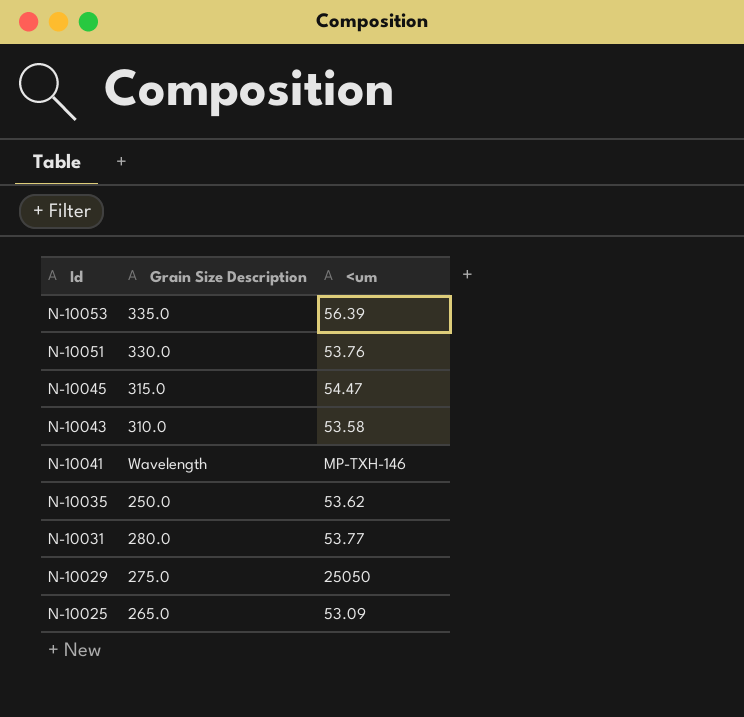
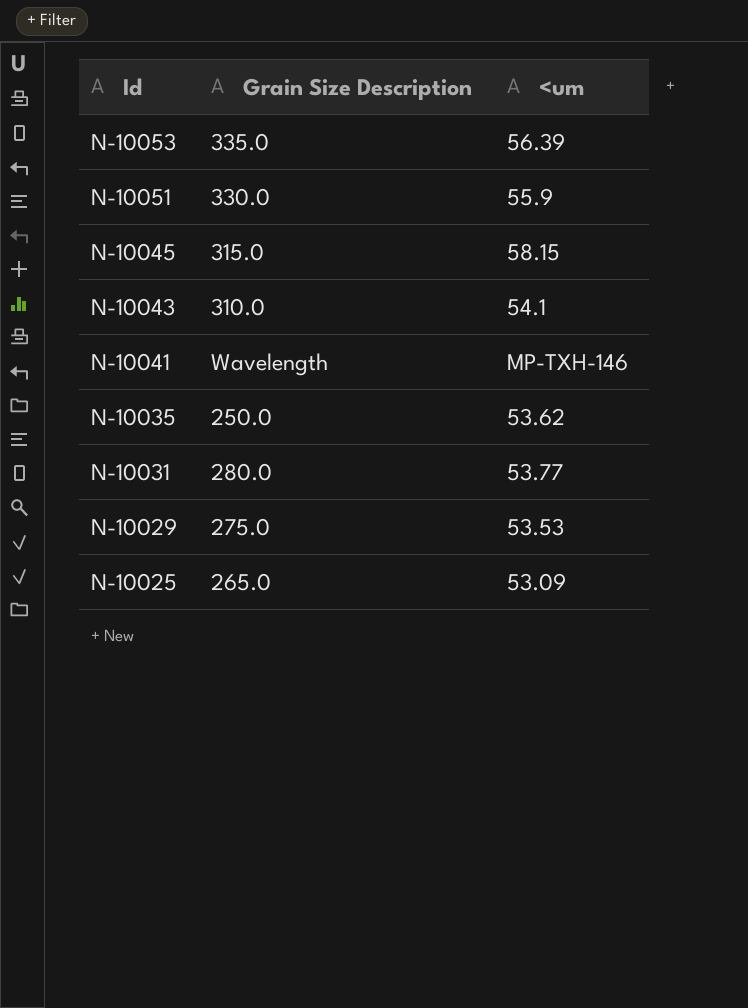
N-10051 | <um: 53.76 -> 55.9
N-10045 | <um: 54.47 -> 58.15
N-10043 | <um: 53.58 -> 54.1
N-10029 | <um: 25050 -> 53.53

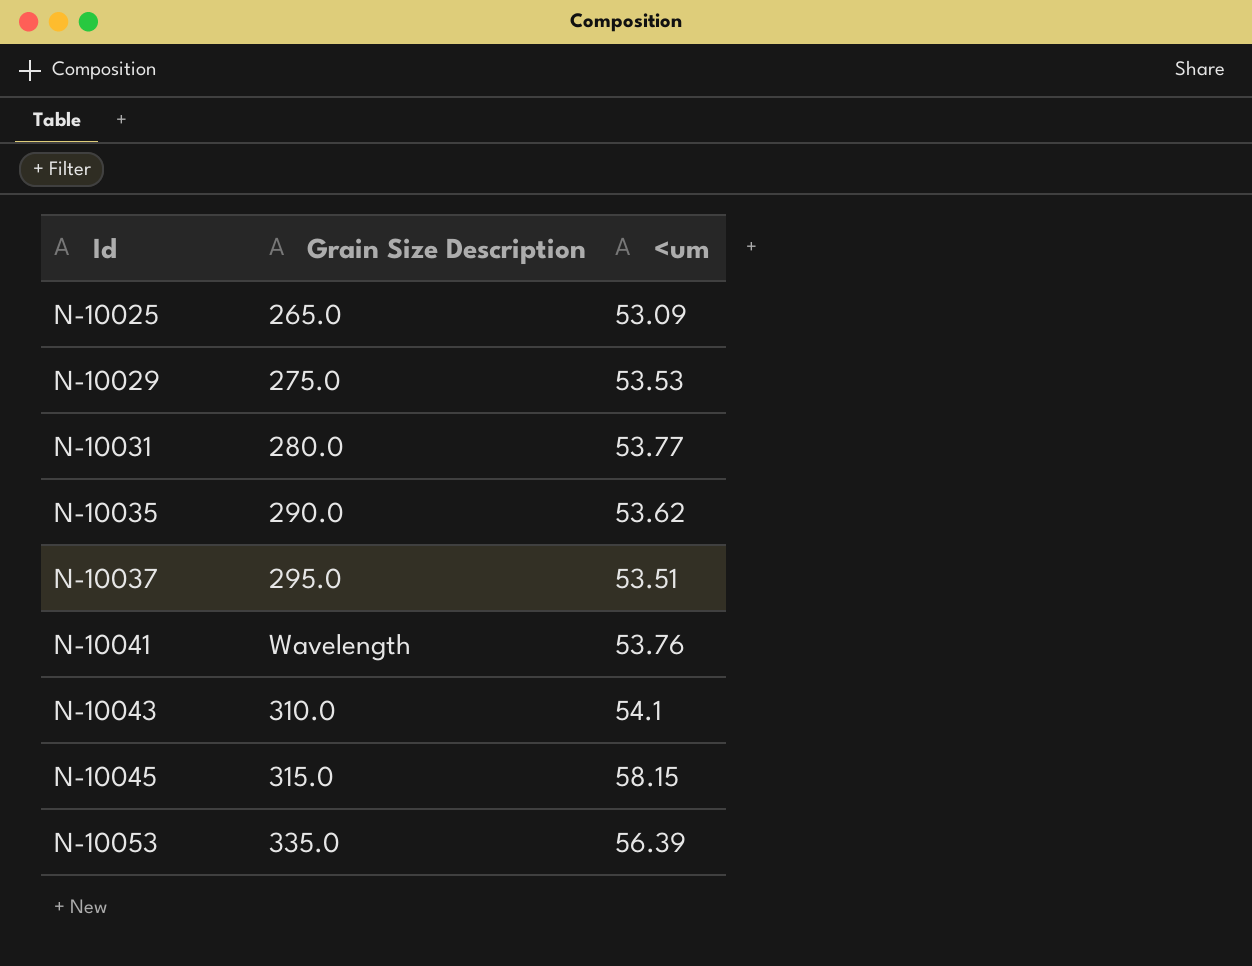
row order: Id descending -> Id ascending
row N-10051: 330.0 | 55.9 -> none
N-10035 | Grain Size Description: 250.0 -> 290.0
row N-10037: none -> 295.0 | 53.51
N-10041 | <um: MP-TXH-146 -> 53.76

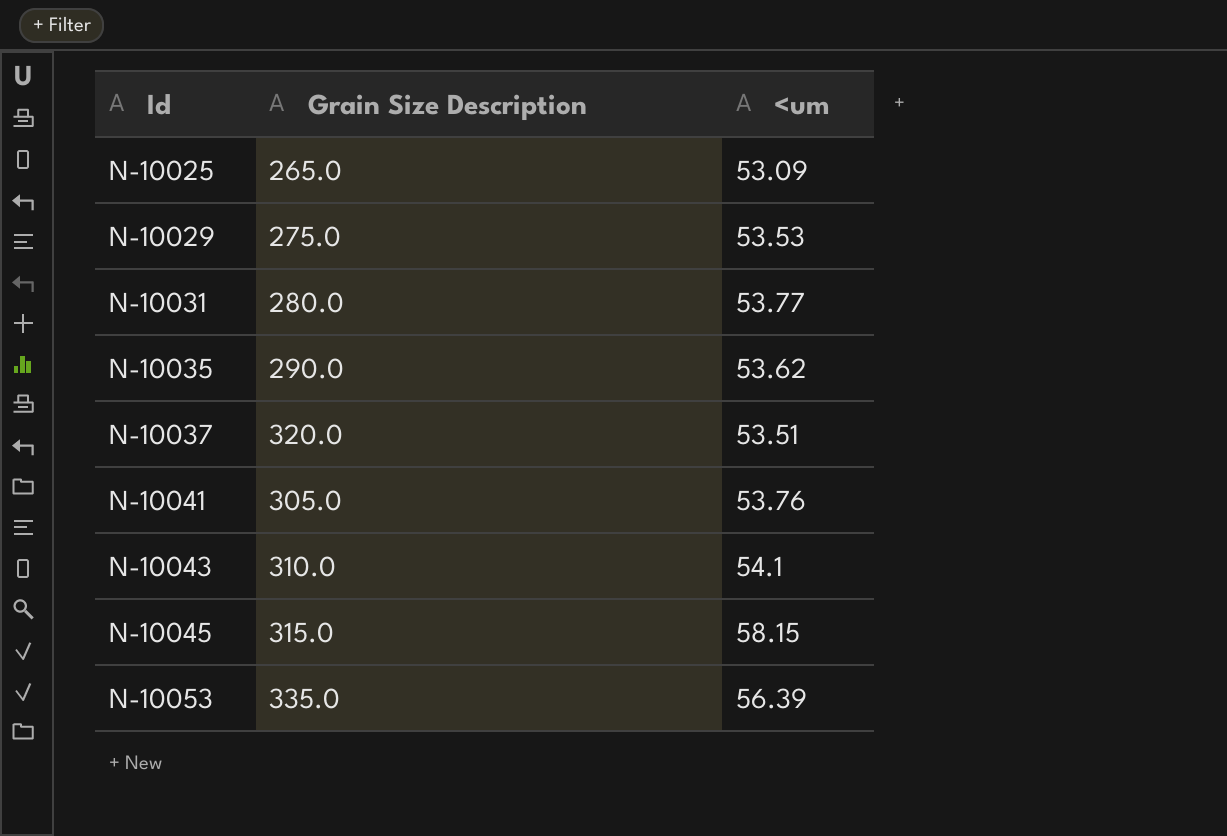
N-10037 | Grain Size Description: 295.0 -> 320.0
N-10041 | Grain Size Description: Wavelength -> 305.0

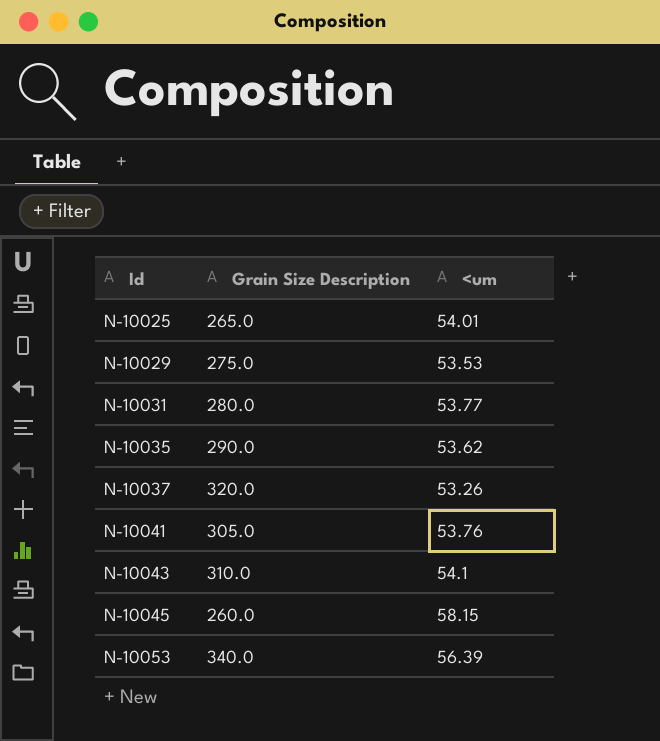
N-10025 | <um: 53.09 -> 54.01
N-10037 | <um: 53.51 -> 53.26
N-10045 | Grain Size Description: 315.0 -> 260.0
N-10053 | Grain Size Description: 335.0 -> 340.0

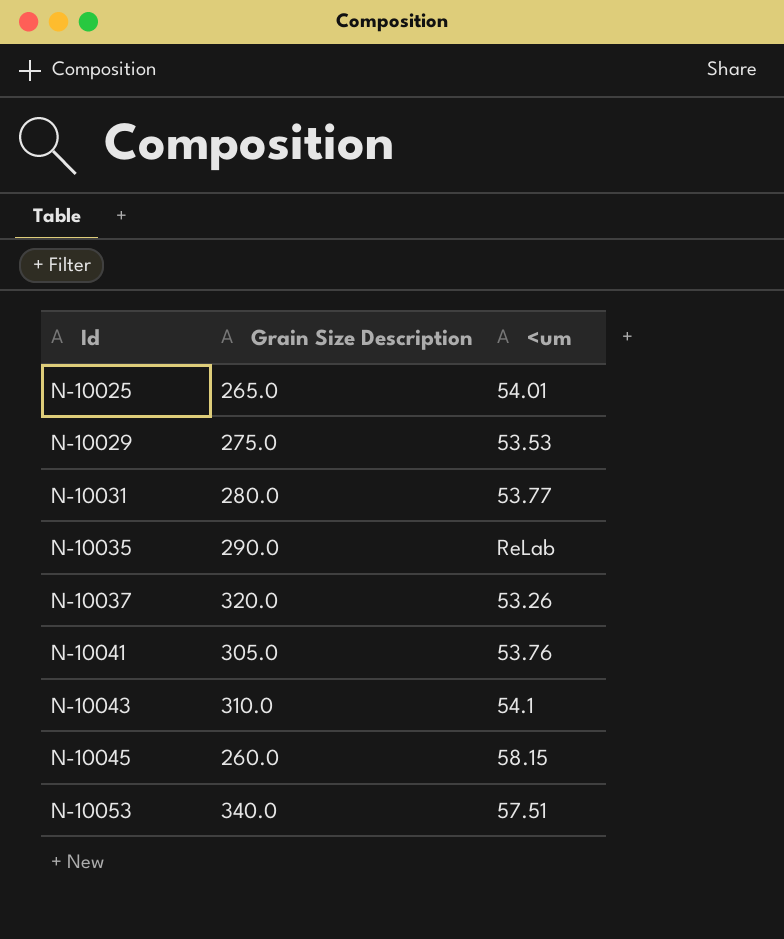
N-10035 | <um: 53.62 -> ReLab
N-10053 | <um: 56.39 -> 57.51

